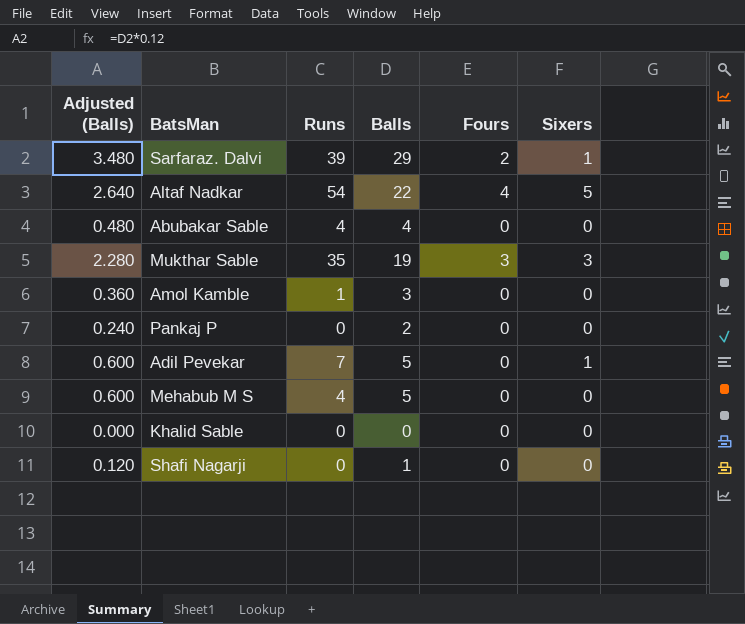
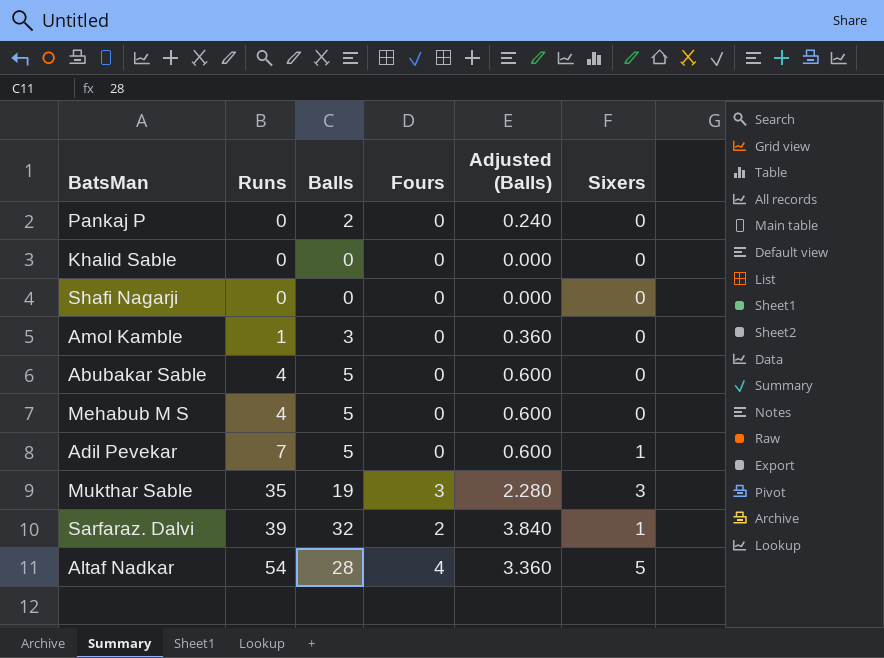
row order: none -> Runs ascending
column Adjusted (Balls) | position: 1 -> 5
Shafi Nagarji | Balls: 1 -> 0
Shafi Nagarji | Adjusted (Balls): 0.120 -> 0.000
Abubakar Sable | Balls: 4 -> 5
Abubakar Sable | Adjusted (Balls): 0.480 -> 0.600
Sarfaraz. Dalvi | Balls: 29 -> 32
Sarfaraz. Dalvi | Adjusted (Balls): 3.480 -> 3.840
Altaf Nadkar | Balls: 22 -> 28
Altaf Nadkar | Adjusted (Balls): 2.640 -> 3.360

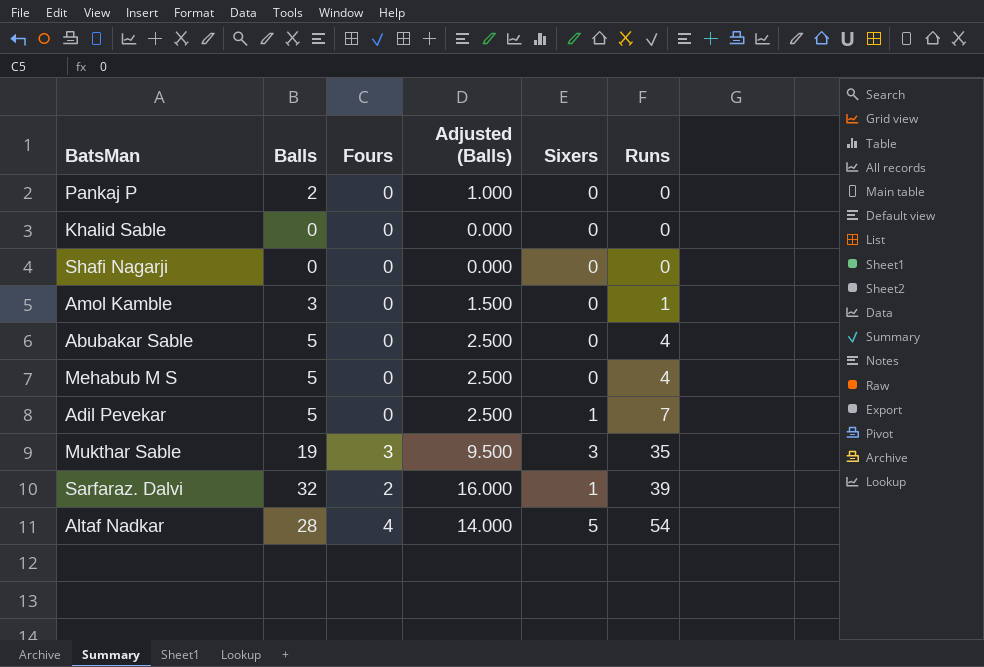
column Adjusted (Balls) | formula: [Balls] * 0.12 -> [Balls] * 0.5
column Runs | position: 2 -> 6

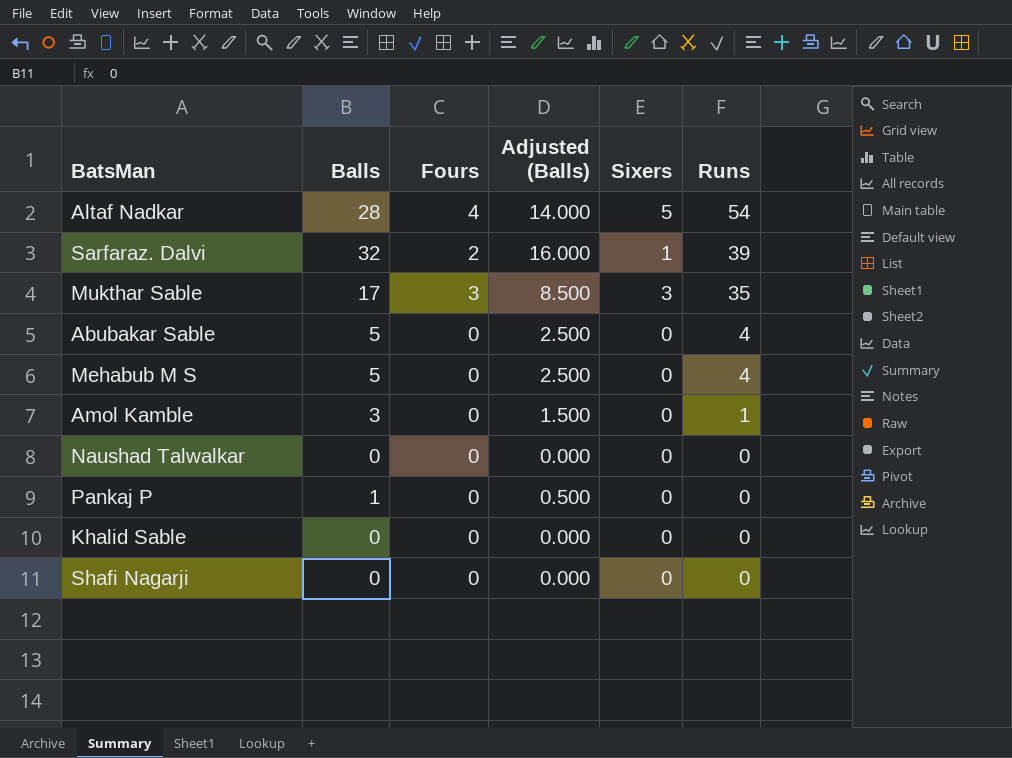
row order: Runs ascending -> Runs descending
row Adil Pevekar: 5 | 0 | 2.500 | 1 | 7 -> none
Mukthar Sable | Balls: 19 -> 17
Mukthar Sable | Adjusted (Balls): 9.500 -> 8.500
row Naushad Talwalkar: none -> 0 | 0 | 0.000 | 0 | 0
Pankaj P | Balls: 2 -> 1
Pankaj P | Adjusted (Balls): 1.000 -> 0.500

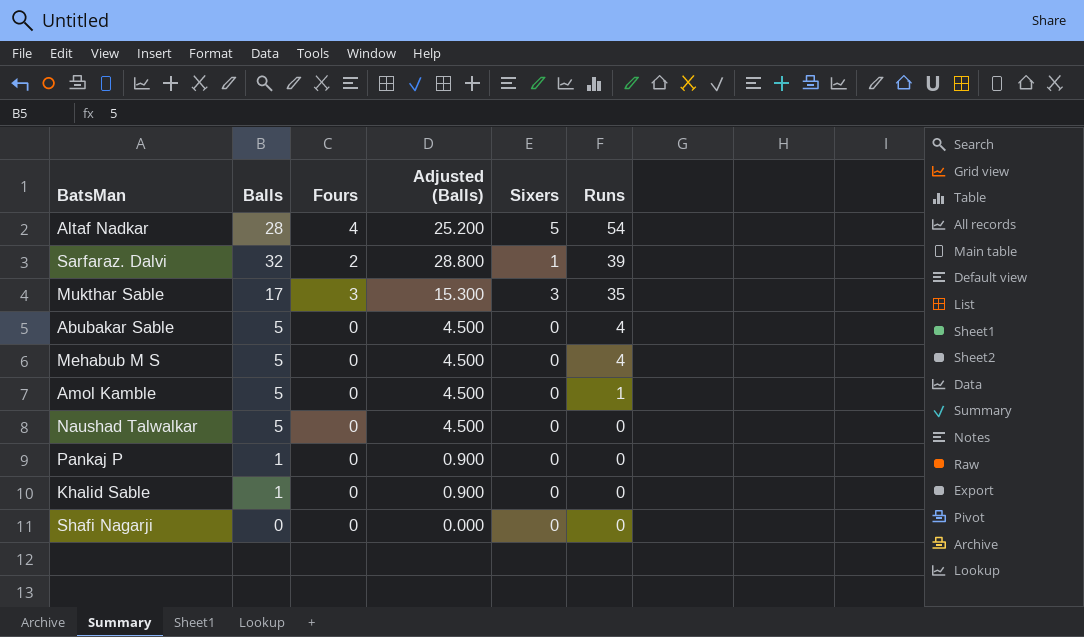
column Adjusted (Balls) | formula: [Balls] * 0.5 -> [Balls] * 0.9
Amol Kamble | Balls: 3 -> 5
Naushad Talwalkar | Balls: 0 -> 5
Khalid Sable | Balls: 0 -> 1

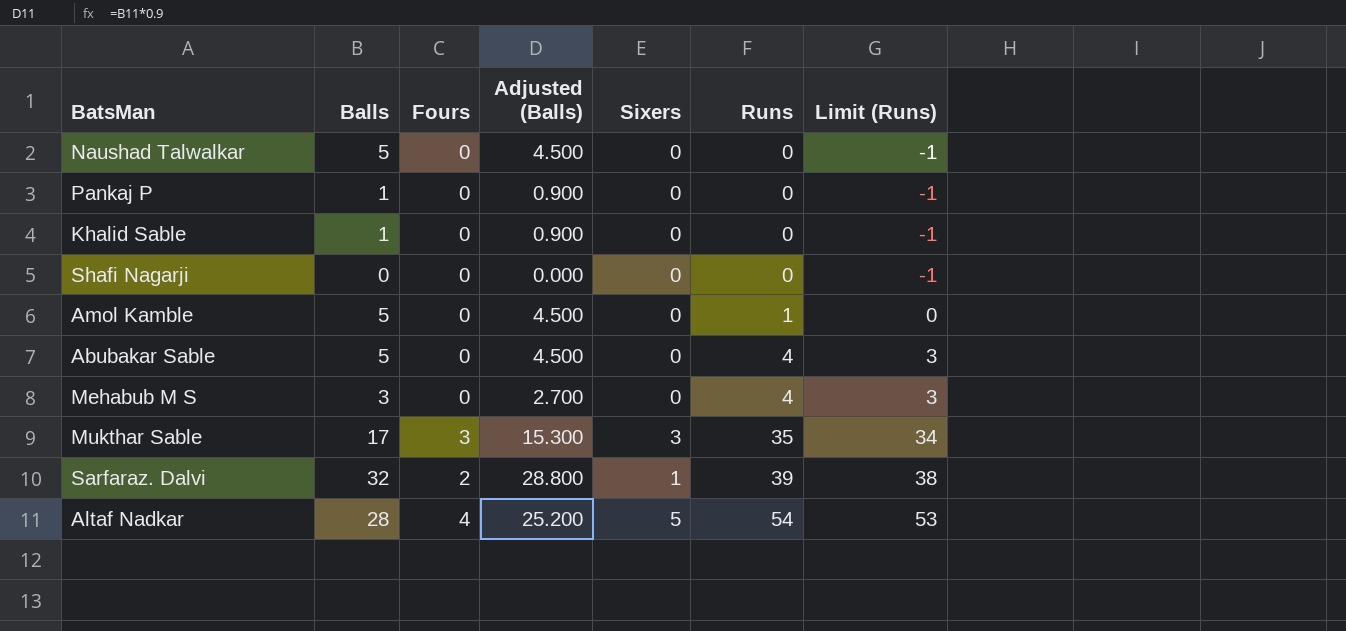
row order: Runs descending -> Runs ascending
column Limit (Runs) | formula: none -> [Runs] - 1
Mehabub M S | Balls: 5 -> 3
Mehabub M S | Adjusted (Balls): 4.500 -> 2.700

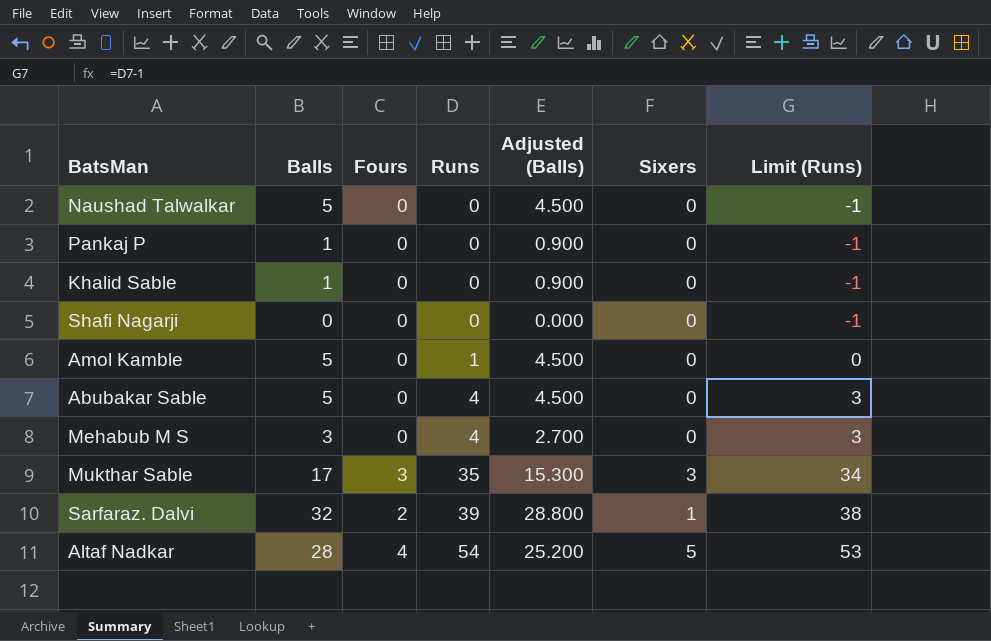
column Runs | position: 6 -> 4

